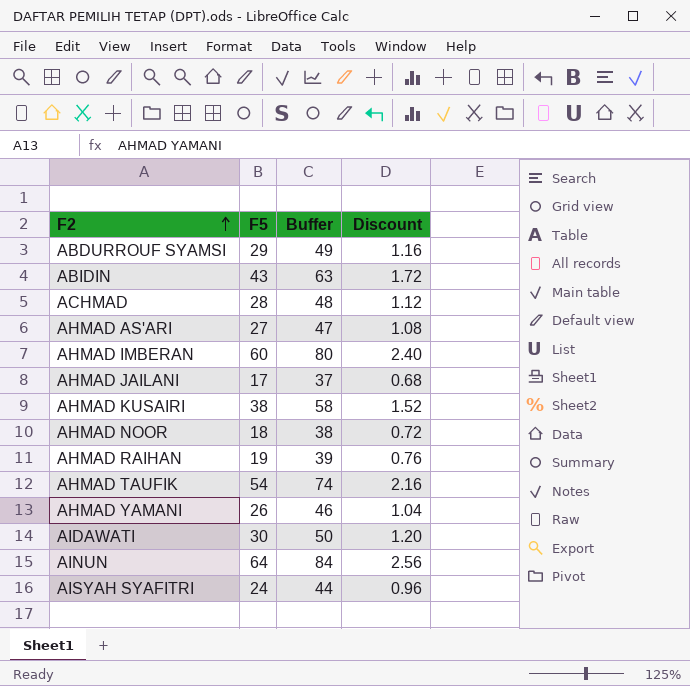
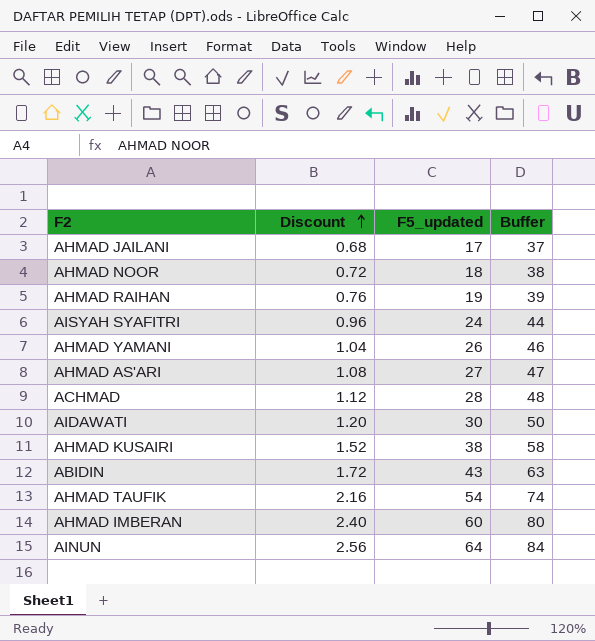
row order: F2 ascending -> Discount ascending
column Discount | position: 4 -> 2
column name: F5 -> F5_updated
row ABDURROUF SYAMSI: 29 | 49 | 1.16 -> none

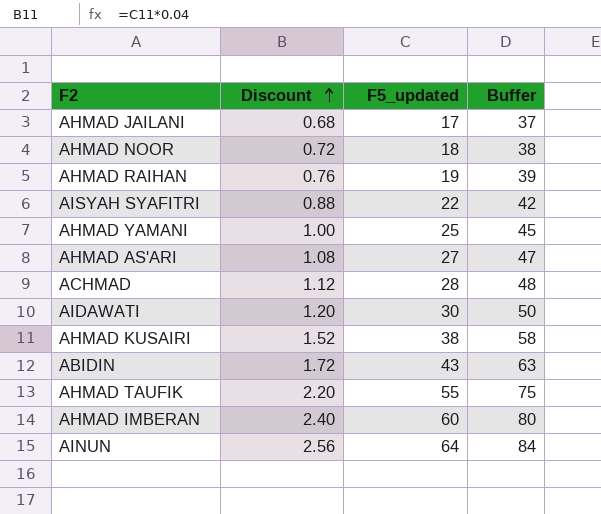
AISYAH SYAFITRI | Discount: 0.96 -> 0.88
AISYAH SYAFITRI | F5_updated: 24 -> 22
AISYAH SYAFITRI | Buffer: 44 -> 42
AHMAD YAMANI | Discount: 1.04 -> 1.00
AHMAD YAMANI | F5_updated: 26 -> 25
AHMAD YAMANI | Buffer: 46 -> 45
AHMAD TAUFIK | Discount: 2.16 -> 2.20
AHMAD TAUFIK | F5_updated: 54 -> 55
AHMAD TAUFIK | Buffer: 74 -> 75

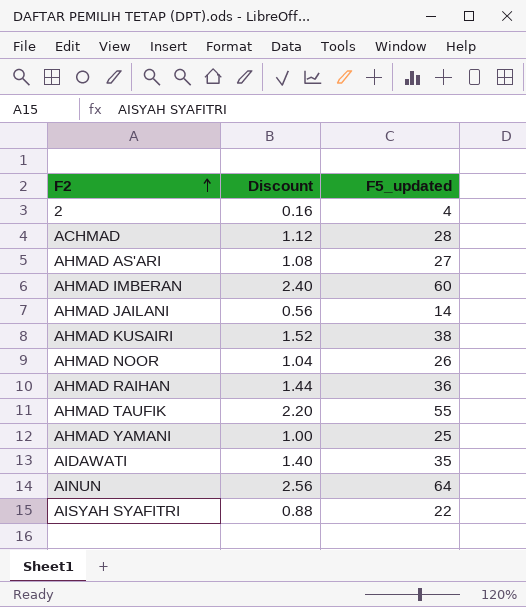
row order: Discount ascending -> F2 ascending
column Buffer | formula: [F5_updated] + 20 -> none
row ABIDIN: 1.72 | 43 | 63 -> none
row 2: none -> 0.16 | 4
AHMAD JAILANI | Discount: 0.68 -> 0.56
AHMAD JAILANI | F5_updated: 17 -> 14
AHMAD NOOR | Discount: 0.72 -> 1.04
AHMAD NOOR | F5_updated: 18 -> 26
AHMAD RAIHAN | Discount: 0.76 -> 1.44
AHMAD RAIHAN | F5_updated: 19 -> 36
AIDAWATI | Discount: 1.20 -> 1.40
AIDAWATI | F5_updated: 30 -> 35

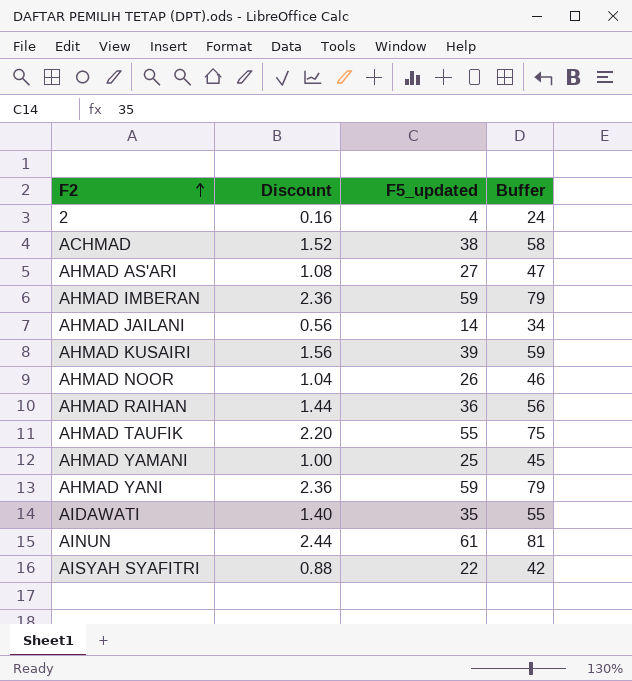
column Buffer | formula: none -> [F5_updated] + 20
ACHMAD | Discount: 1.12 -> 1.52
ACHMAD | F5_updated: 28 -> 38
AHMAD IMBERAN | Discount: 2.40 -> 2.36
AHMAD IMBERAN | F5_updated: 60 -> 59
AHMAD KUSAIRI | Discount: 1.52 -> 1.56
AHMAD KUSAIRI | F5_updated: 38 -> 39
row AHMAD YANI: none -> 2.36 | 59 | 79
AINUN | Discount: 2.56 -> 2.44
AINUN | F5_updated: 64 -> 61

